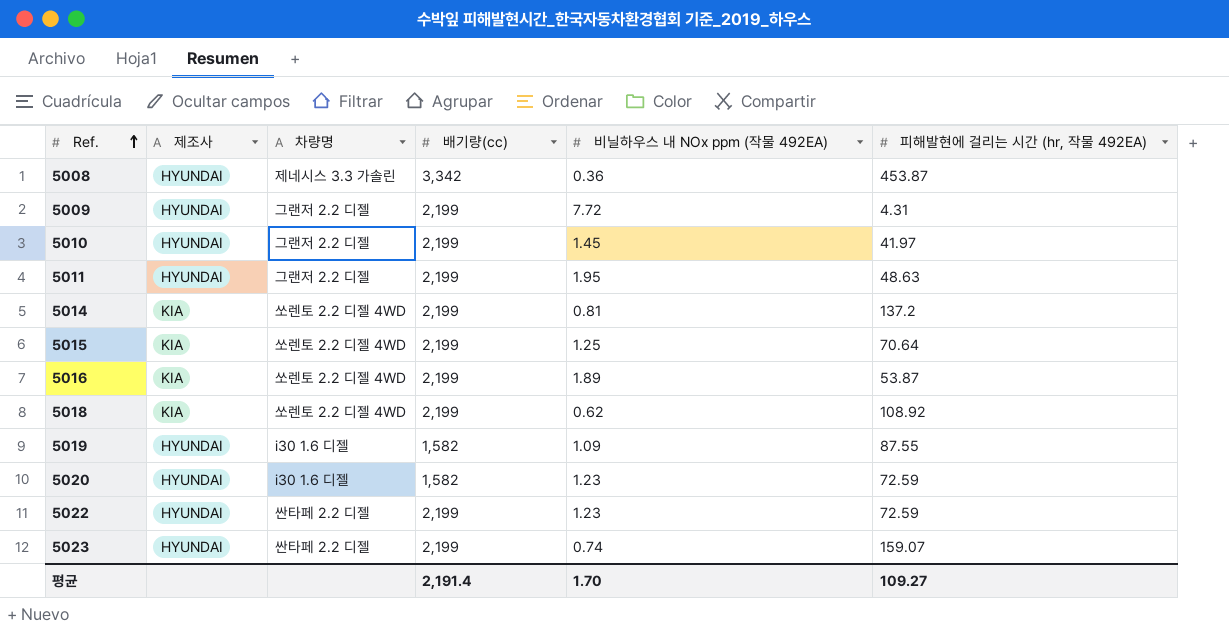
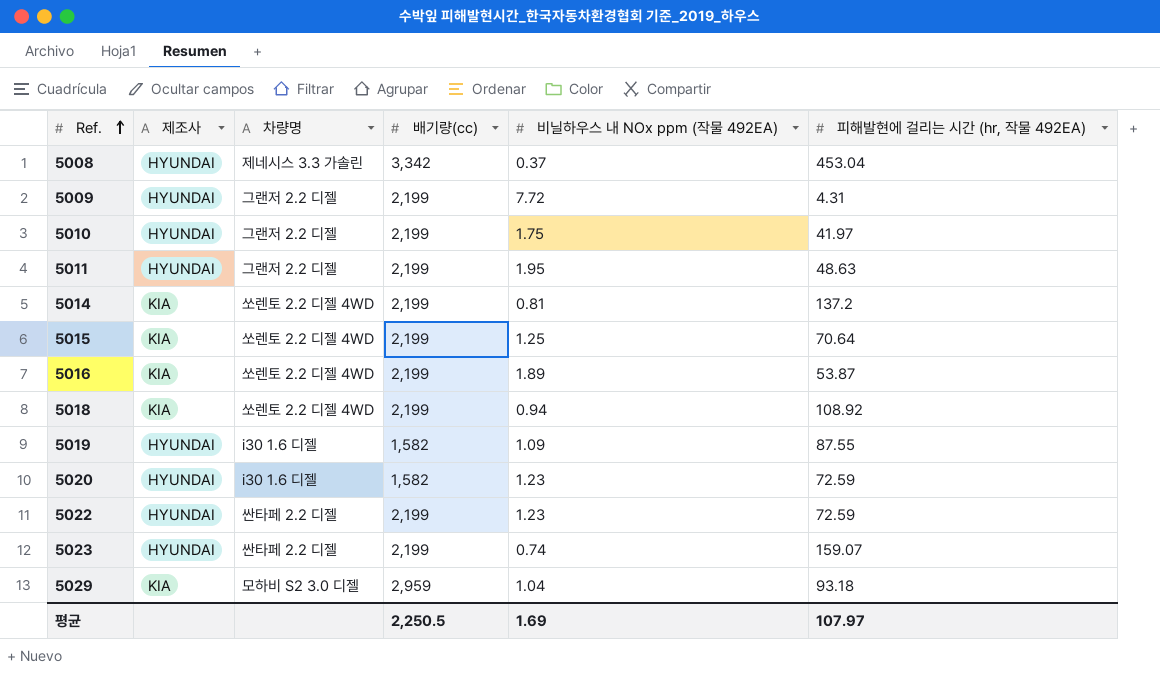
5008 | 비닐하우스 내 NOx ppm (작물 492EA): 0.36 -> 0.37
5008 | 피해발현에 걸리는 시간 (hr, 작물 492EA): 453.87 -> 453.04
5010 | 비닐하우스 내 NOx ppm (작물 492EA): 1.45 -> 1.75
5018 | 비닐하우스 내 NOx ppm (작물 492EA): 0.62 -> 0.94
row 5029: none -> KIA | 모하비 S2 3.0 디젤 | 2,959 | 1.04 | 93.18
평균 | 배기량(cc): 2,191.4 -> 2,250.5
평균 | 비닐하우스 내 NOx ppm (작물 492EA): 1.70 -> 1.69
평균 | 피해발현에 걸리는 시간 (hr, 작물 492EA): 109.27 -> 107.97

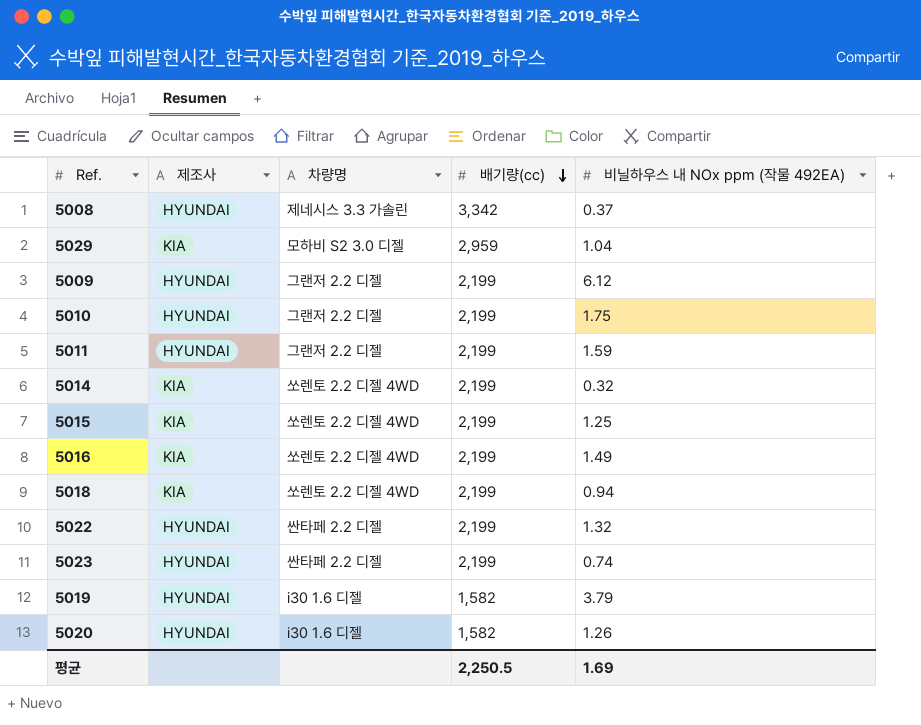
row order: Ref. ascending -> 배기량(cc) descending
column 피해발현에 걸리는 시간 (hr, 작물 492EA) | position: 6 -> none
5009 | 비닐하우스 내 NOx ppm (작물 492EA): 7.72 -> 6.12
5011 | 비닐하우스 내 NOx ppm (작물 492EA): 1.95 -> 1.59
5014 | 비닐하우스 내 NOx ppm (작물 492EA): 0.81 -> 0.32
5016 | 비닐하우스 내 NOx ppm (작물 492EA): 1.89 -> 1.49
5022 | 비닐하우스 내 NOx ppm (작물 492EA): 1.23 -> 1.32
5019 | 비닐하우스 내 NOx ppm (작물 492EA): 1.09 -> 3.79
5020 | 비닐하우스 내 NOx ppm (작물 492EA): 1.23 -> 1.26

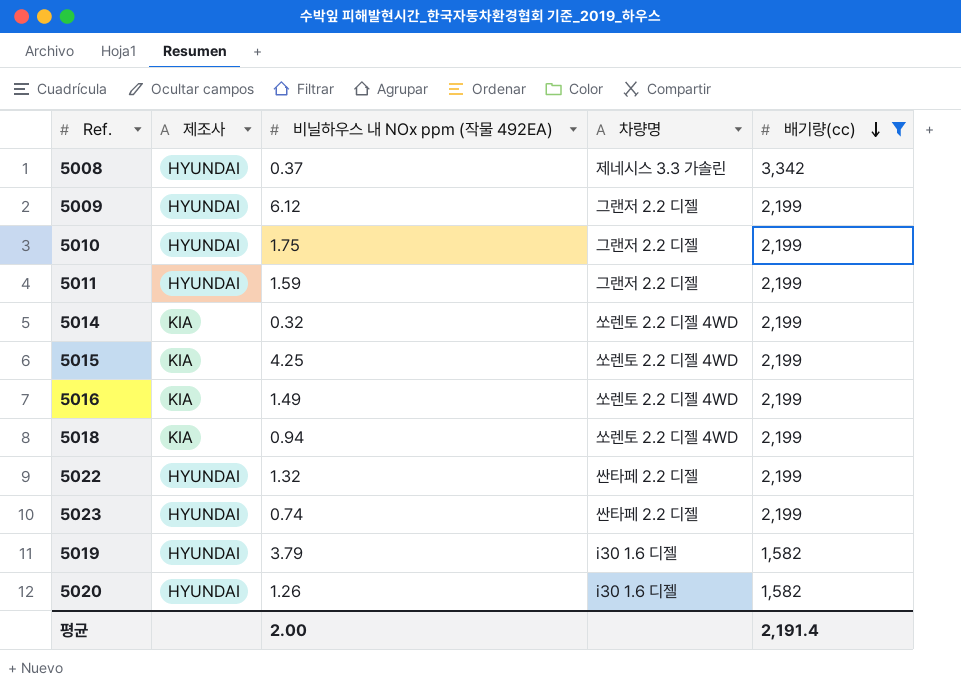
filter: none -> 배기량(cc) != 2,959
column 비닐하우스 내 NOx ppm (작물 492EA) | position: 5 -> 3
5015 | 비닐하우스 내 NOx ppm (작물 492EA): 1.25 -> 4.25
평균 | 비닐하우스 내 NOx ppm (작물 492EA): 1.69 -> 2.00
평균 | 배기량(cc): 2,250.5 -> 2,191.4

